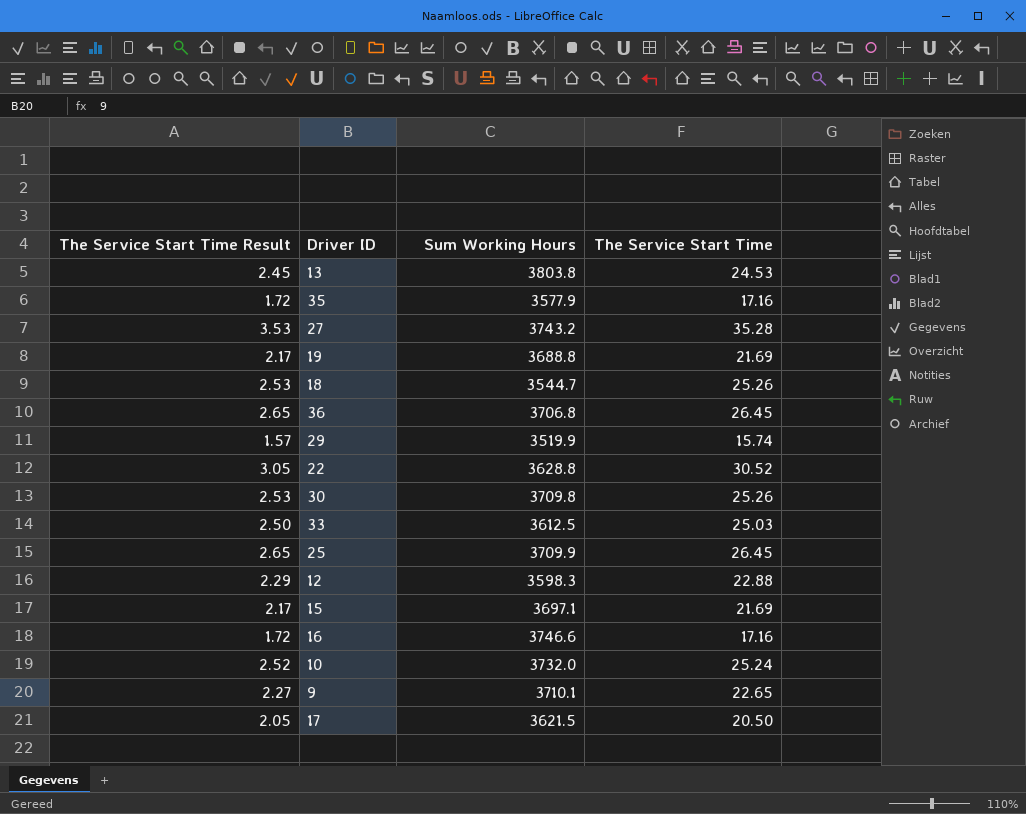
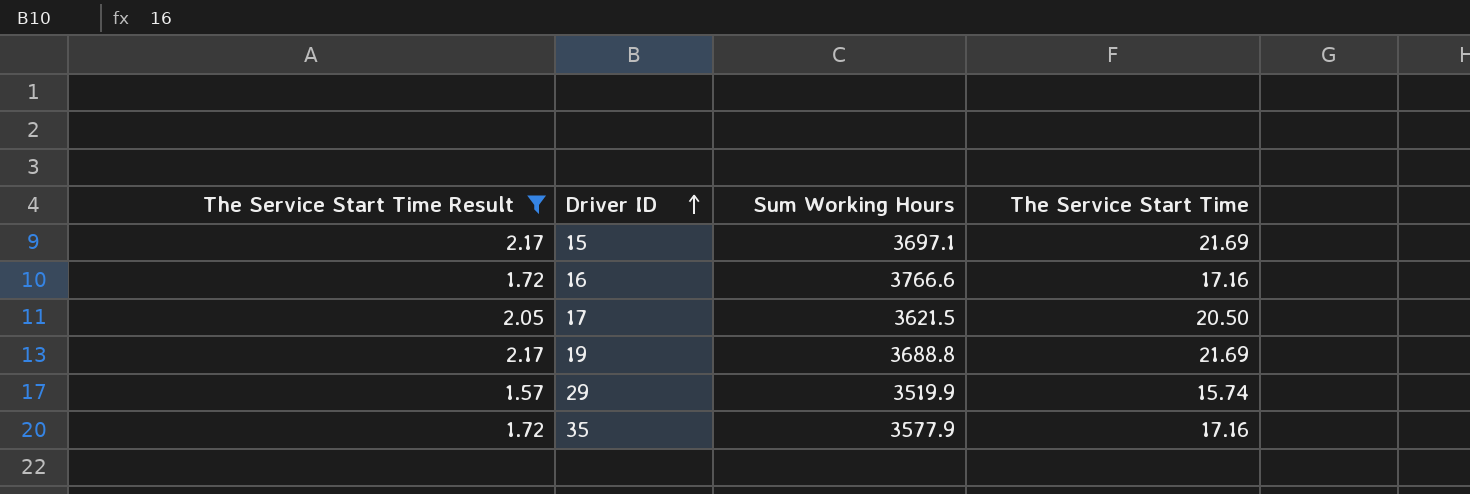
filter: none -> The Service Start Time Result <= 2.17
row order: none -> Driver ID ascending
16 | Sum Working Hours: 3746.6 -> 3766.6

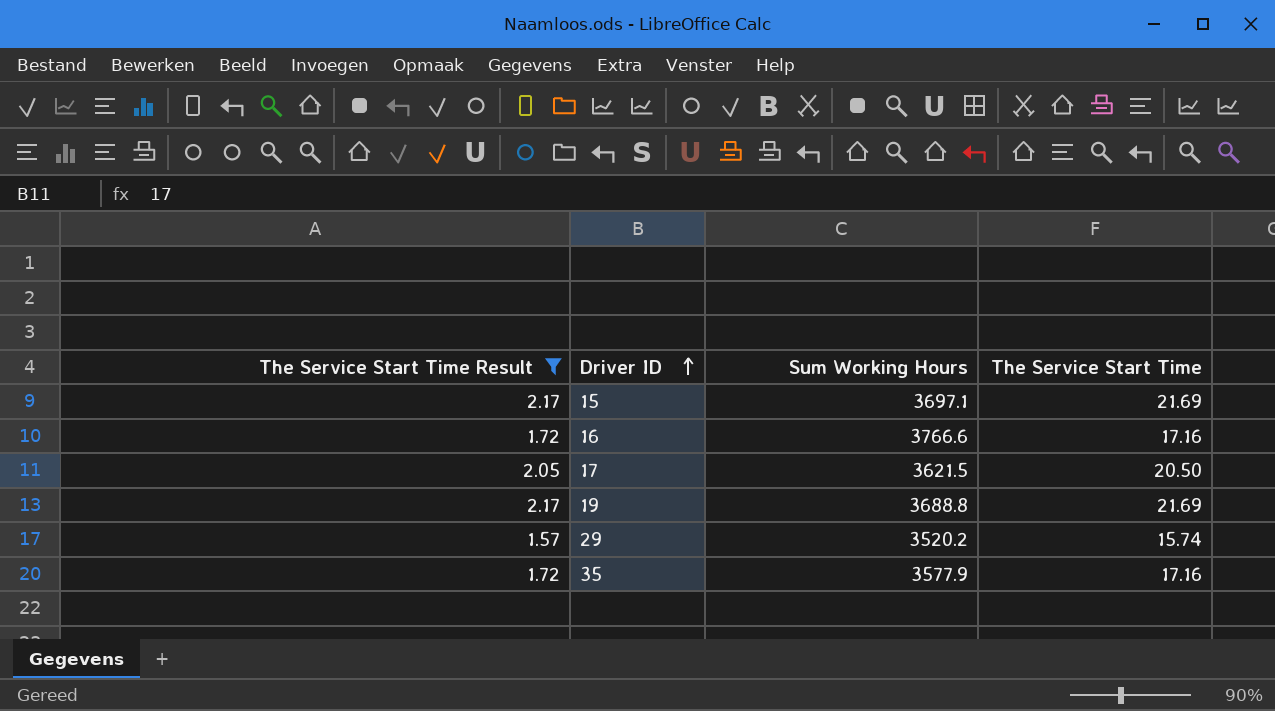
29 | Sum Working Hours: 3519.9 -> 3520.2

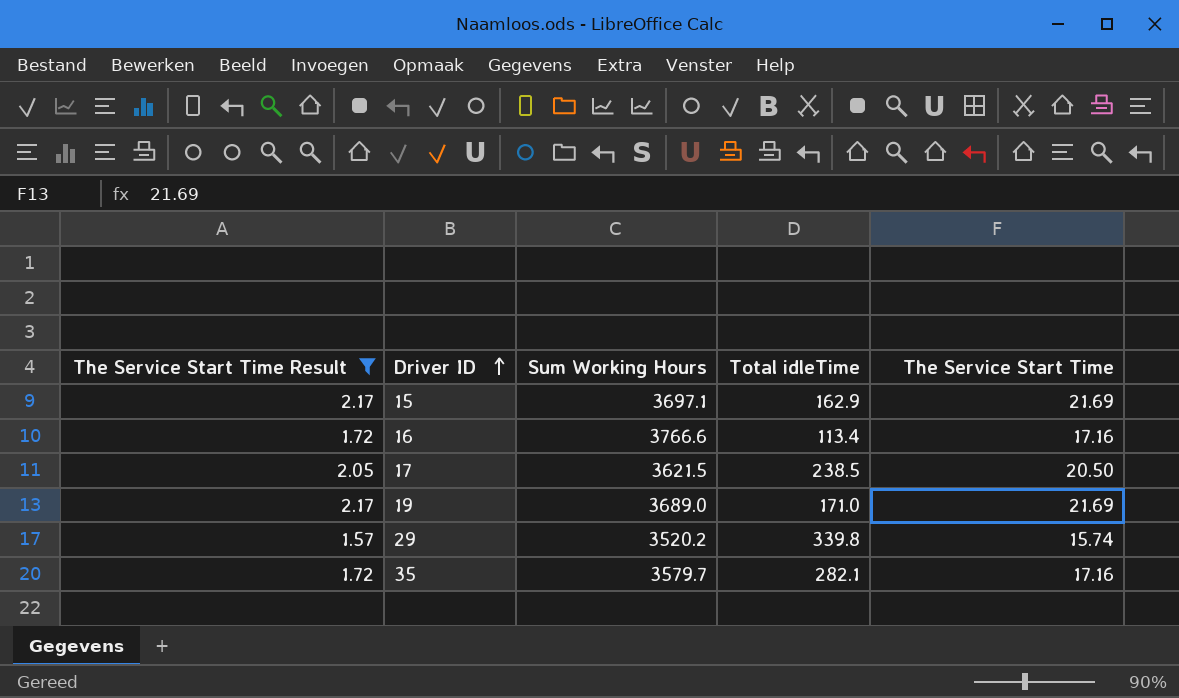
column Total idleTime | position: none -> 4
19 | Sum Working Hours: 3688.8 -> 3689.0
35 | Sum Working Hours: 3577.9 -> 3579.7

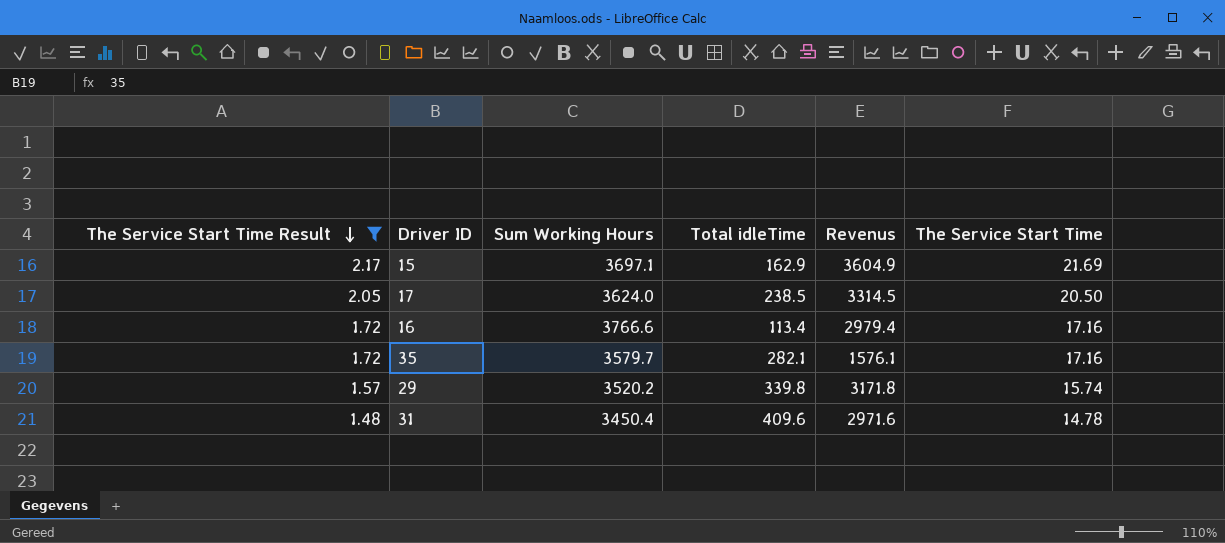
row order: Driver ID ascending -> The Service Start Time Result descending
column Revenus | position: none -> 5
row 19: 2.17 | 3689.0 | 171.0 | 21.69 -> none
17 | Sum Working Hours: 3621.5 -> 3624.0
row 31: none -> 1.48 | 3450.4 | 409.6 | 2971.6 | 14.78

